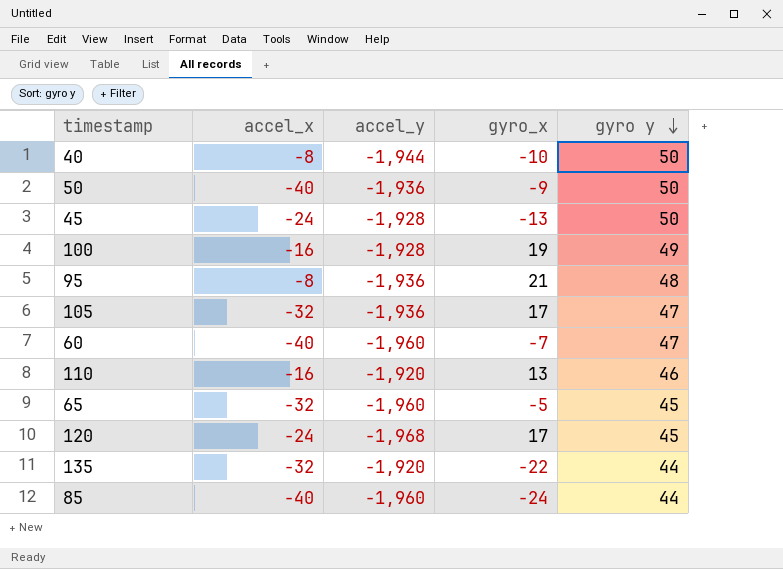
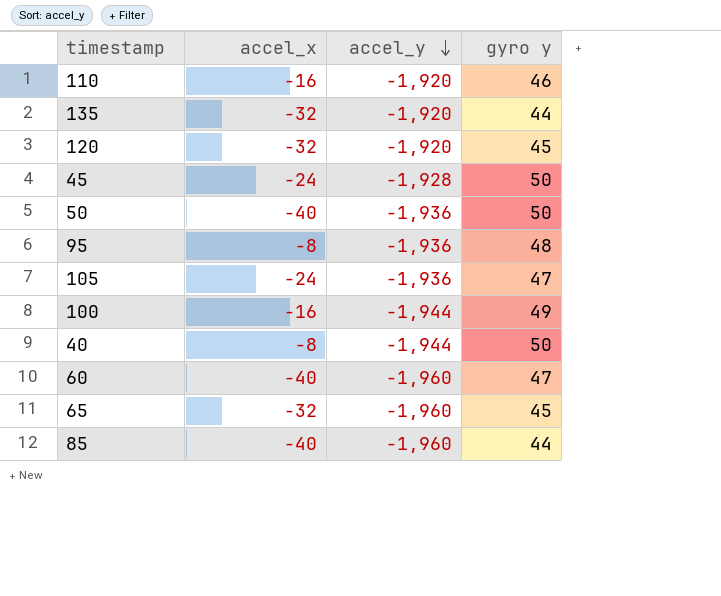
row order: gyro y descending -> accel_y descending
column gyro_x | position: 4 -> none
120 | accel_x: -24 -> -32
120 | accel_y: -1,968 -> -1,920
105 | accel_x: -32 -> -24
100 | accel_y: -1,928 -> -1,944

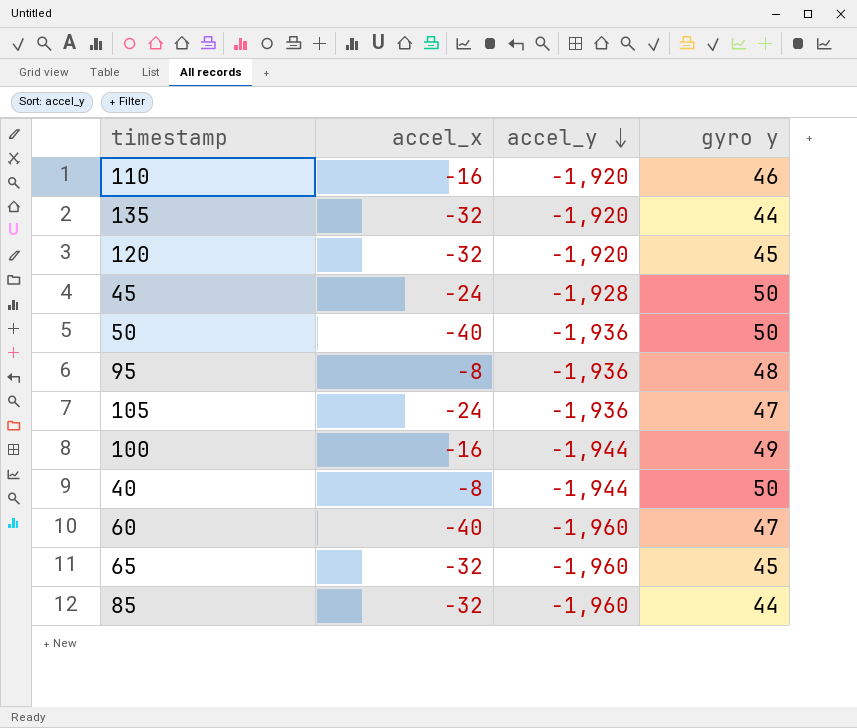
85 | accel_x: -40 -> -32

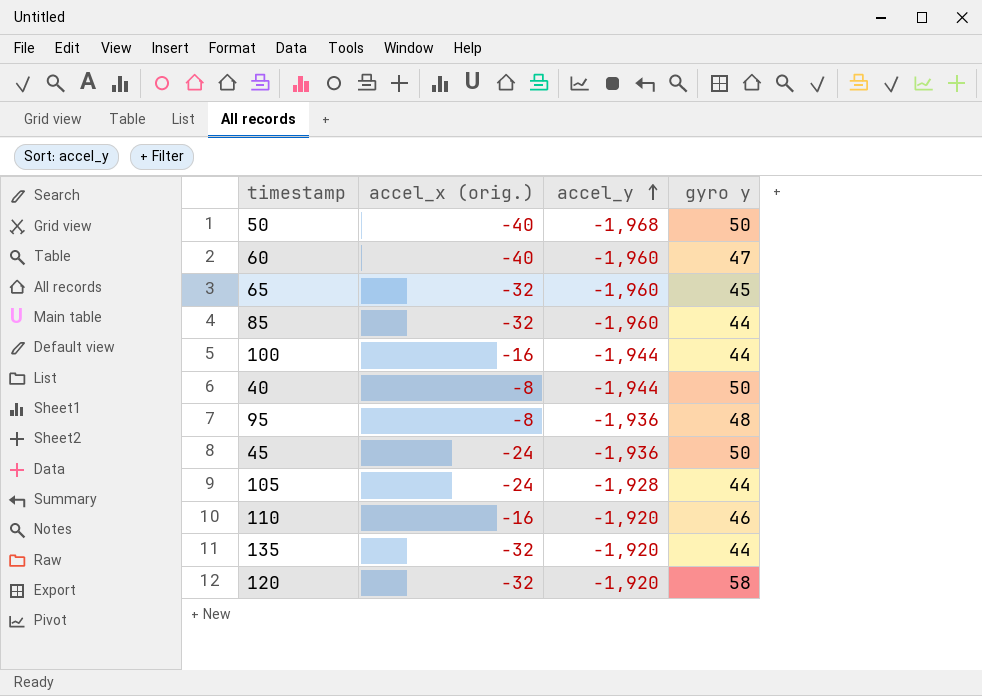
row order: accel_y descending -> accel_y ascending
column name: accel_x -> accel_x (orig.)
50 | accel_y: -1,936 -> -1,968
100 | gyro y: 49 -> 44
45 | accel_y: -1,928 -> -1,936
105 | accel_y: -1,936 -> -1,928
105 | gyro y: 47 -> 44
120 | gyro y: 45 -> 58

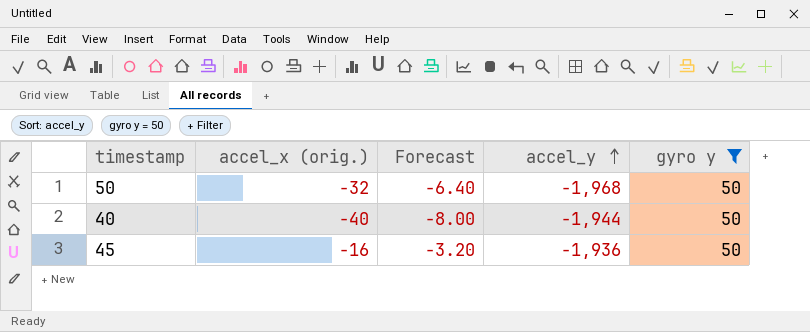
filter: none -> gyro y = 50
column Forecast | formula: none -> [accel_x (orig.)] * 0.2
50 | accel_x (orig.): -40 -> -32
40 | accel_x (orig.): -8 -> -40
45 | accel_x (orig.): -24 -> -16

